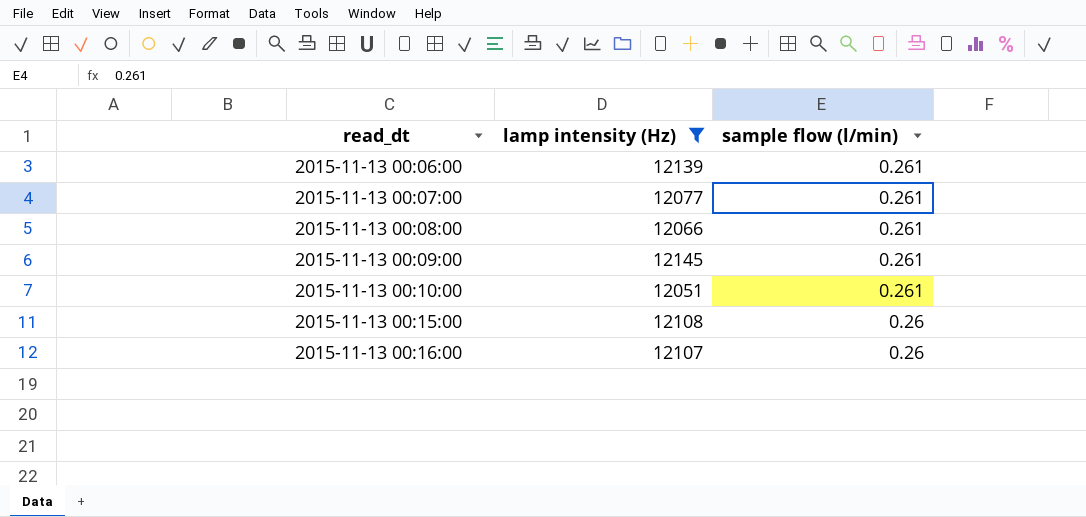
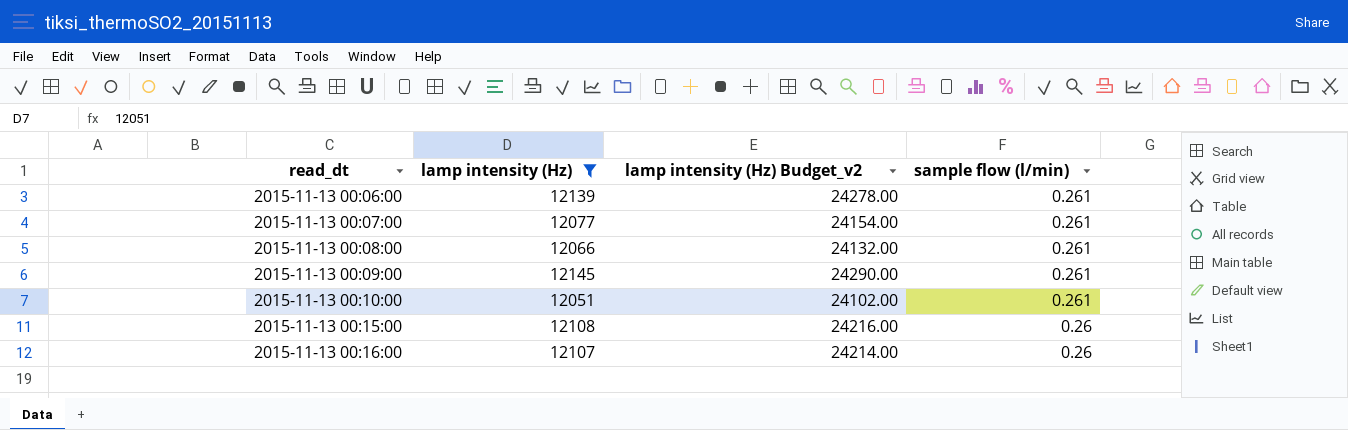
column lamp intensity (Hz) Budget_v2 | formula: none -> [lamp intensity (Hz)] * 2

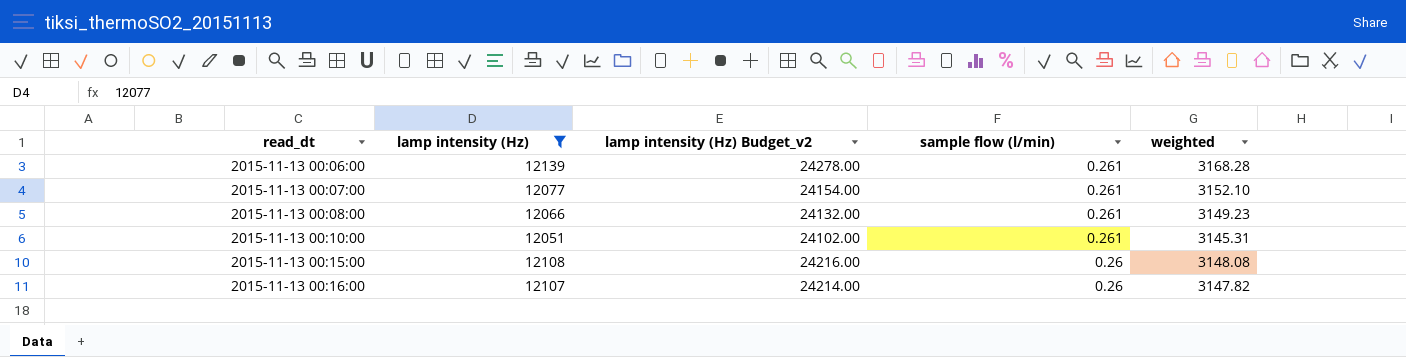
column weighted | formula: none -> [lamp intensity (Hz)] * [sample flow (l/min)]
row 2015-11-13 00:09:00: 12145 | 24290.00 | 0.261 -> none

